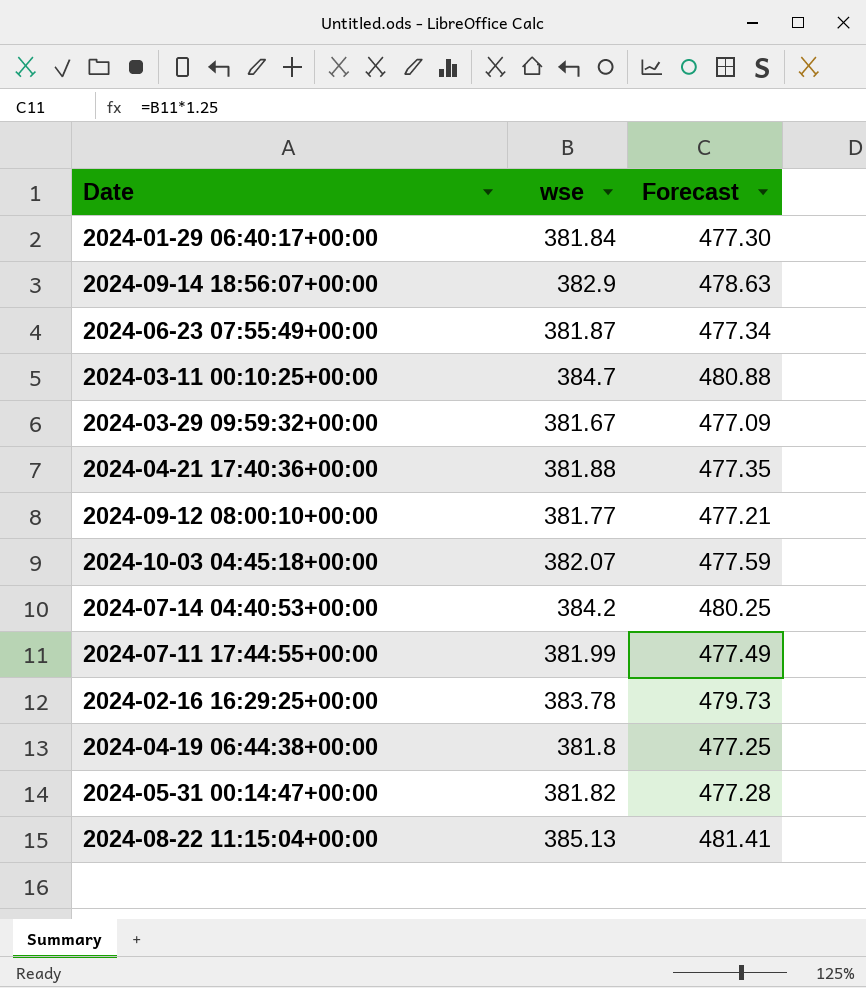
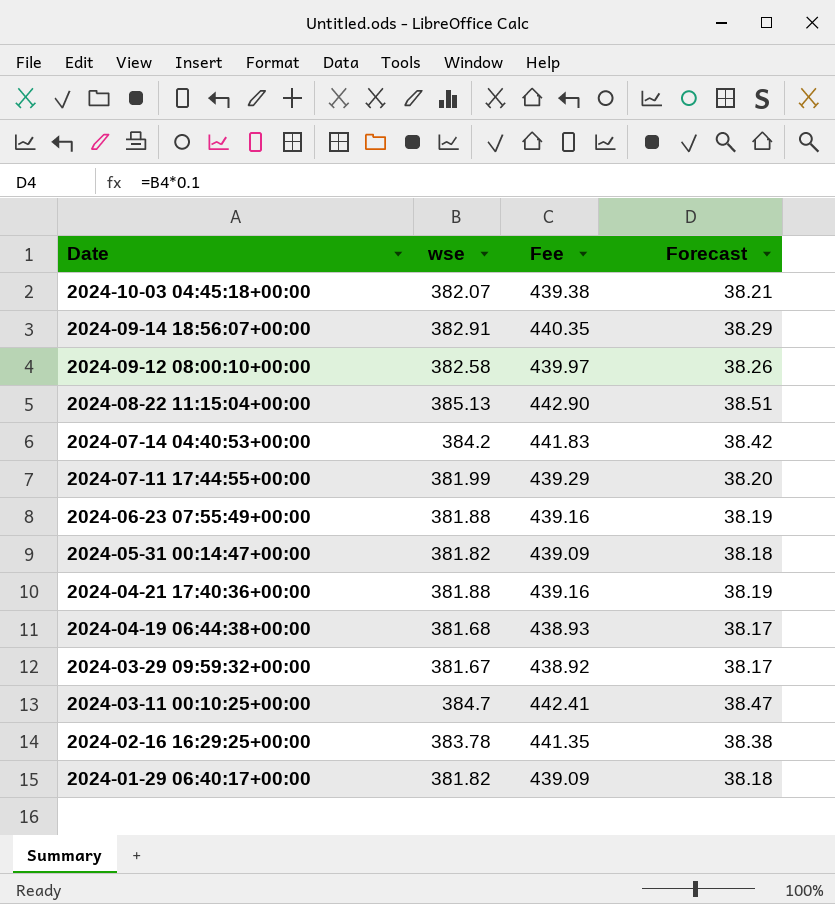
row order: none -> Date descending
column Fee | formula: none -> [wse] * 1.15
column Forecast | formula: [wse] * 1.25 -> [wse] * 0.1
2024-09-14 18:56:07+00:00 | wse: 382.9 -> 382.91
2024-09-12 08:00:10+00:00 | wse: 381.77 -> 382.58
2024-06-23 07:55:49+00:00 | wse: 381.87 -> 381.88
2024-04-19 06:44:38+00:00 | wse: 381.8 -> 381.68
2024-01-29 06:40:17+00:00 | wse: 381.84 -> 381.82

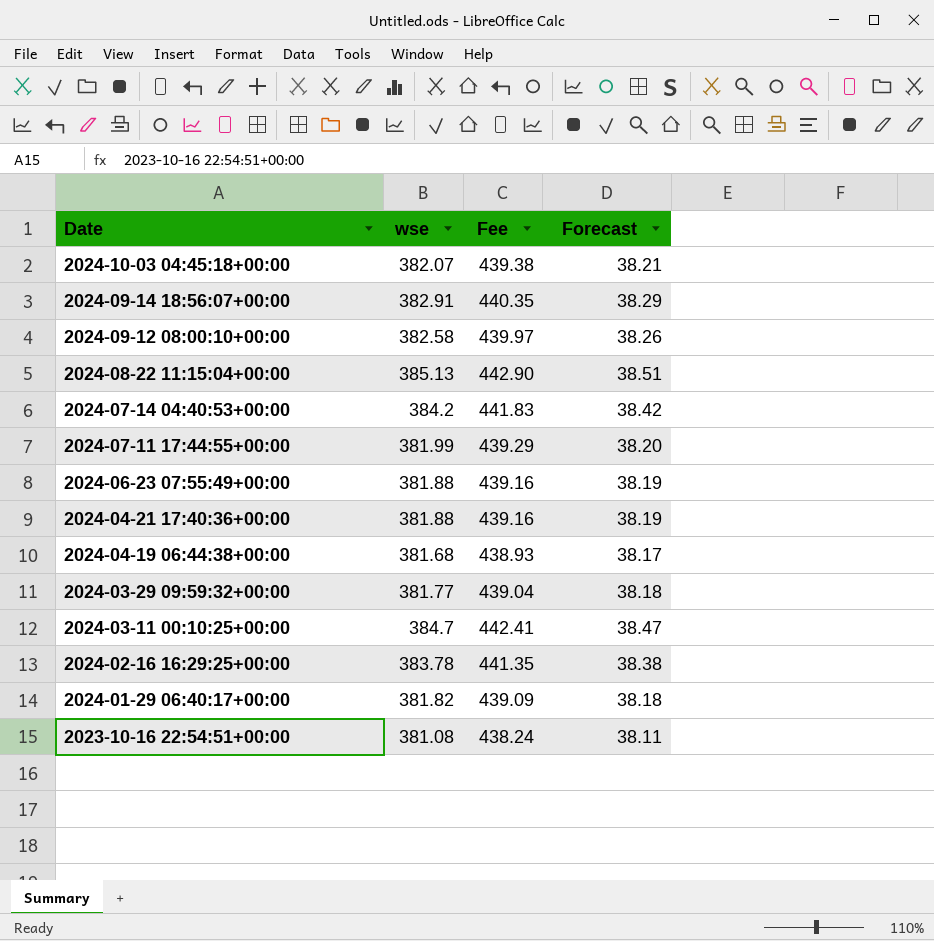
row 2024-05-31 00:14:47+00:00: 381.82 | 439.09 | 38.18 -> none
2024-03-29 09:59:32+00:00 | wse: 381.67 -> 381.77
2024-03-29 09:59:32+00:00 | Fee: 438.92 -> 439.04
2024-03-29 09:59:32+00:00 | Forecast: 38.17 -> 38.18
row 2023-10-16 22:54:51+00:00: none -> 381.08 | 438.24 | 38.11

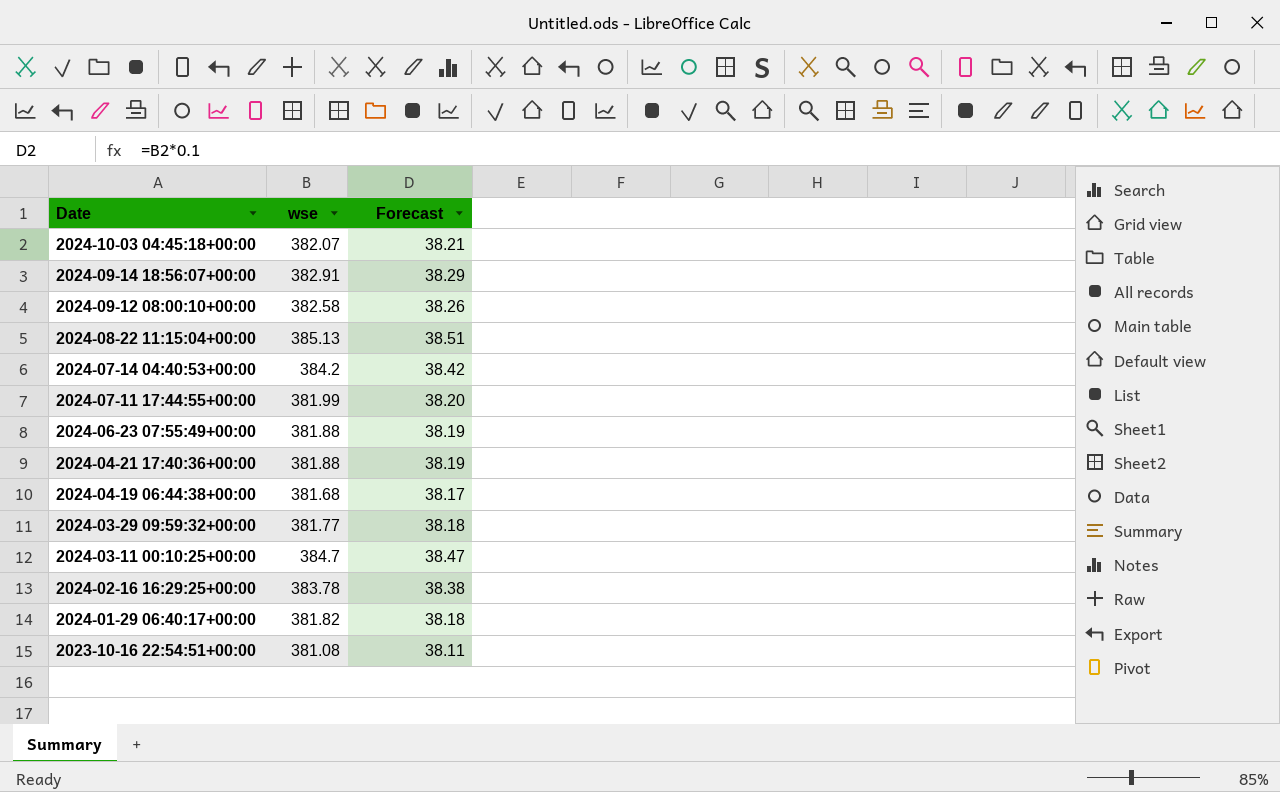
column Fee | formula: [wse] * 1.15 -> none

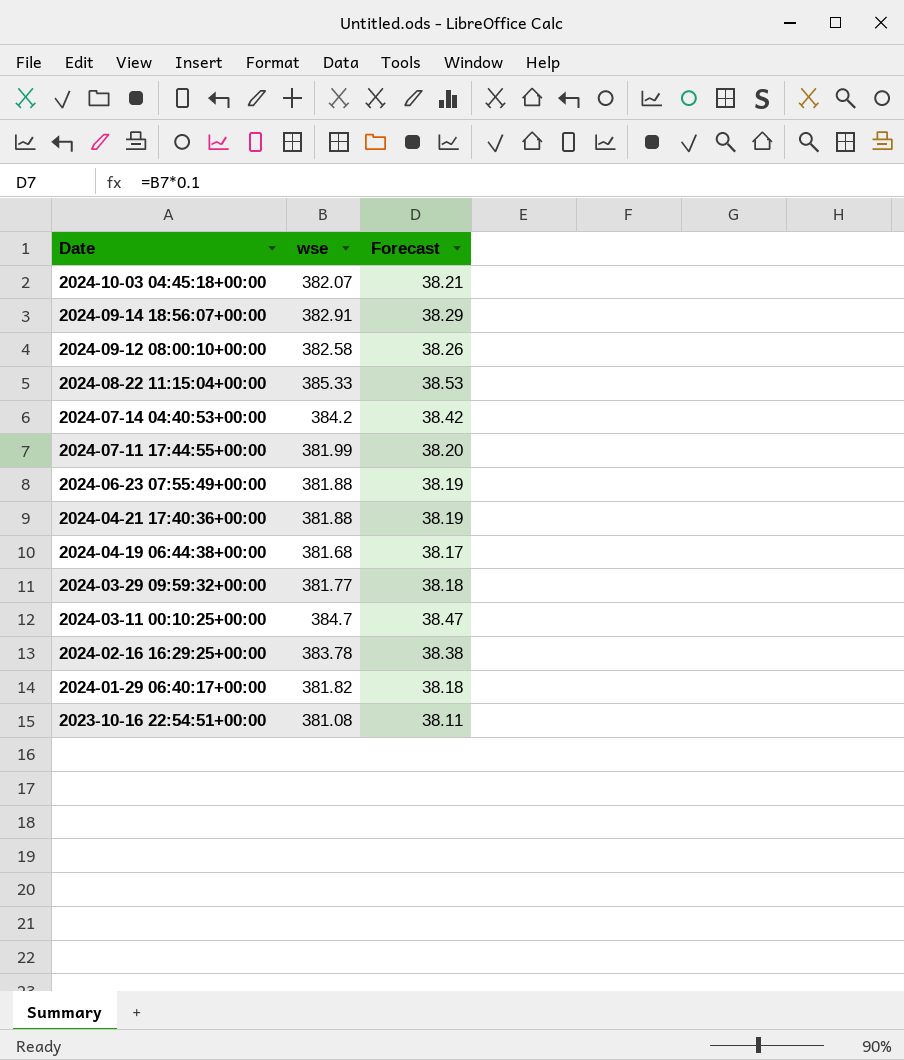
2024-08-22 11:15:04+00:00 | wse: 385.13 -> 385.33
2024-08-22 11:15:04+00:00 | Forecast: 38.51 -> 38.53

